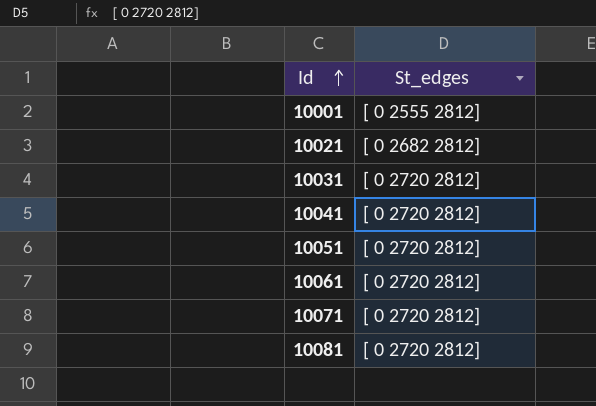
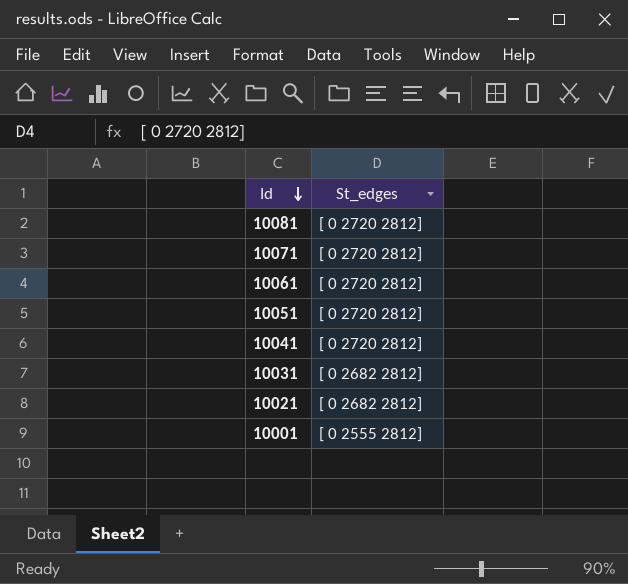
row order: Id ascending -> Id descending
10031 | St_edges: [ 0 2720 2812] -> [ 0 2682 2812]

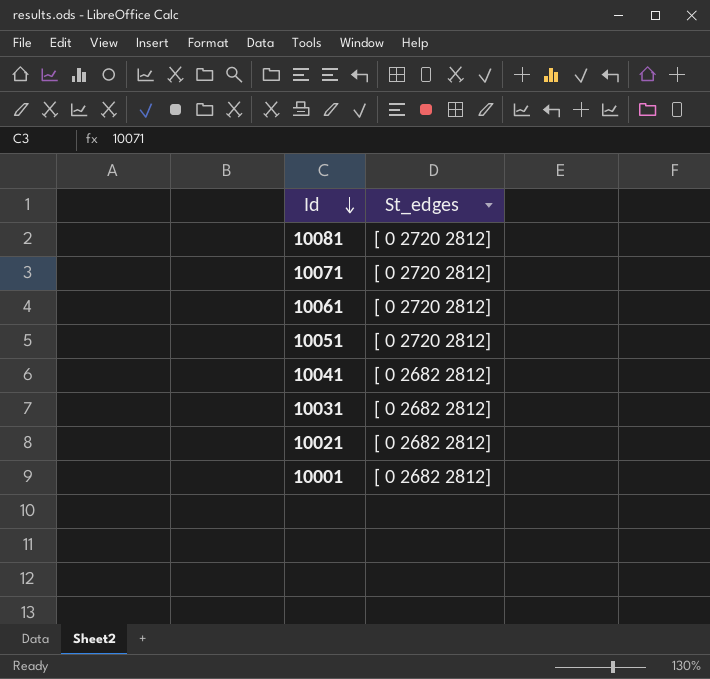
10041 | St_edges: [ 0 2720 2812] -> [ 0 2682 2812]
10001 | St_edges: [ 0 2555 2812] -> [ 0 2682 2812]

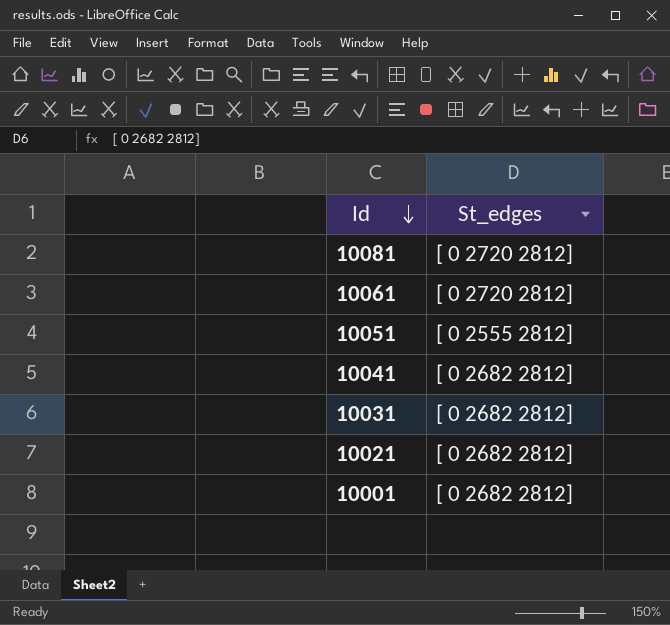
row 10071: [ 0 2720 2812] -> none
10051 | St_edges: [ 0 2720 2812] -> [ 0 2555 2812]

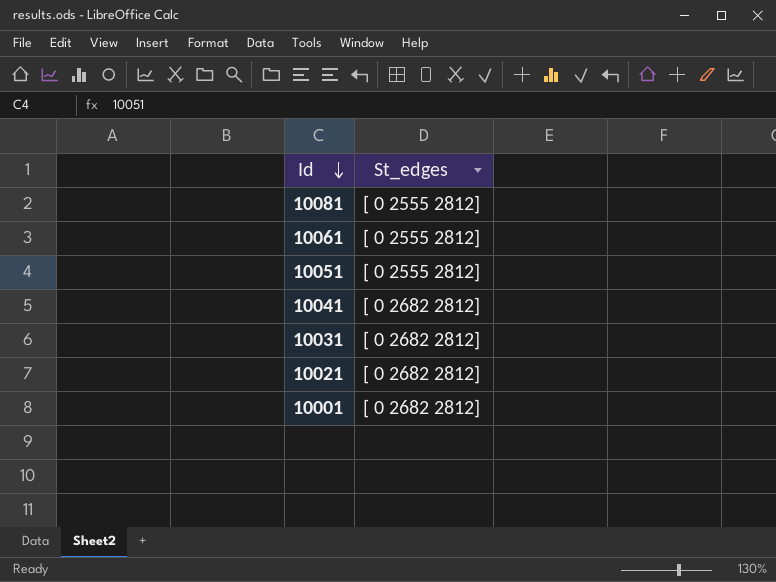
10081 | St_edges: [ 0 2720 2812] -> [ 0 2555 2812]
10061 | St_edges: [ 0 2720 2812] -> [ 0 2555 2812]

